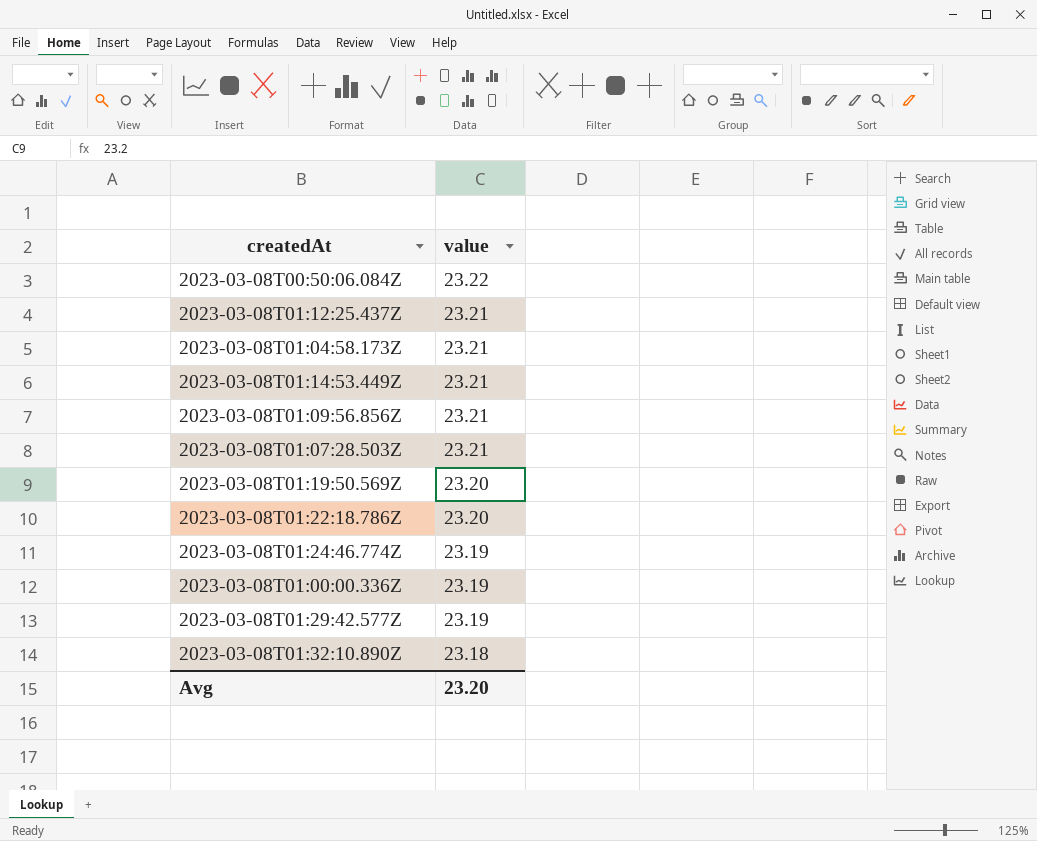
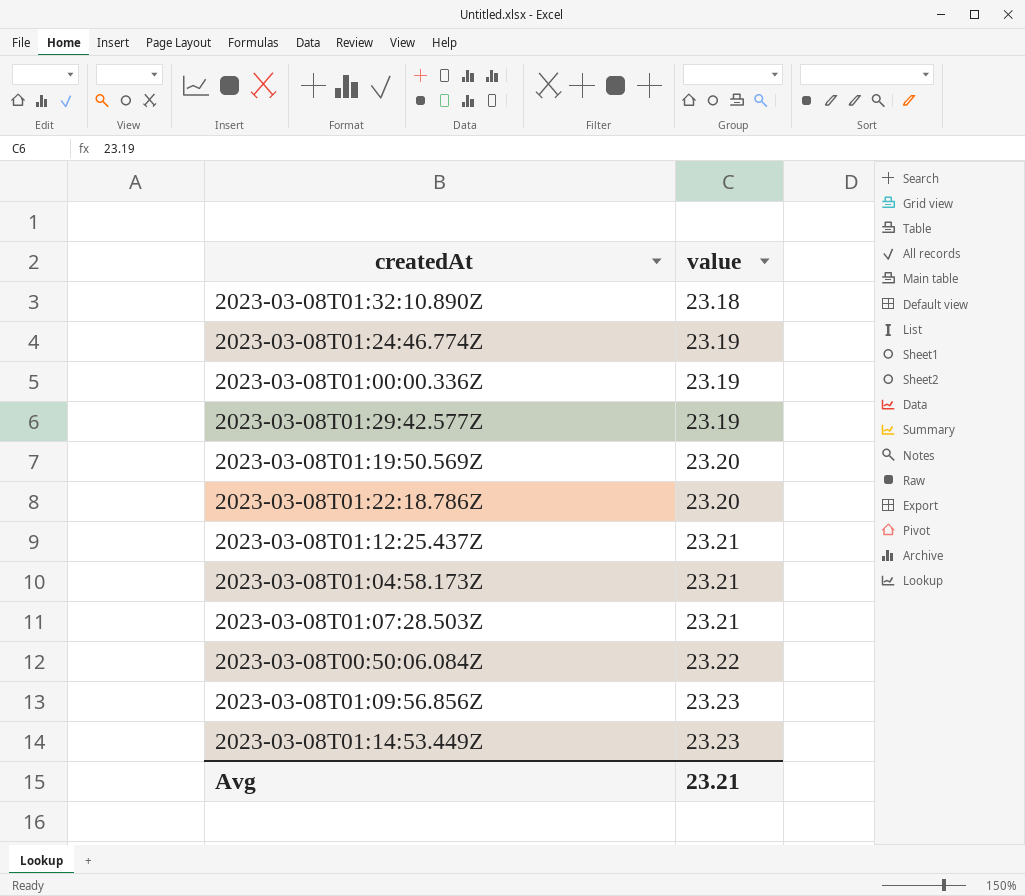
row order: value descending -> value ascending
2023-03-08T01:09:56.856Z | value: 23.21 -> 23.23
2023-03-08T01:14:53.449Z | value: 23.21 -> 23.23
Avg | value: 23.20 -> 23.21

